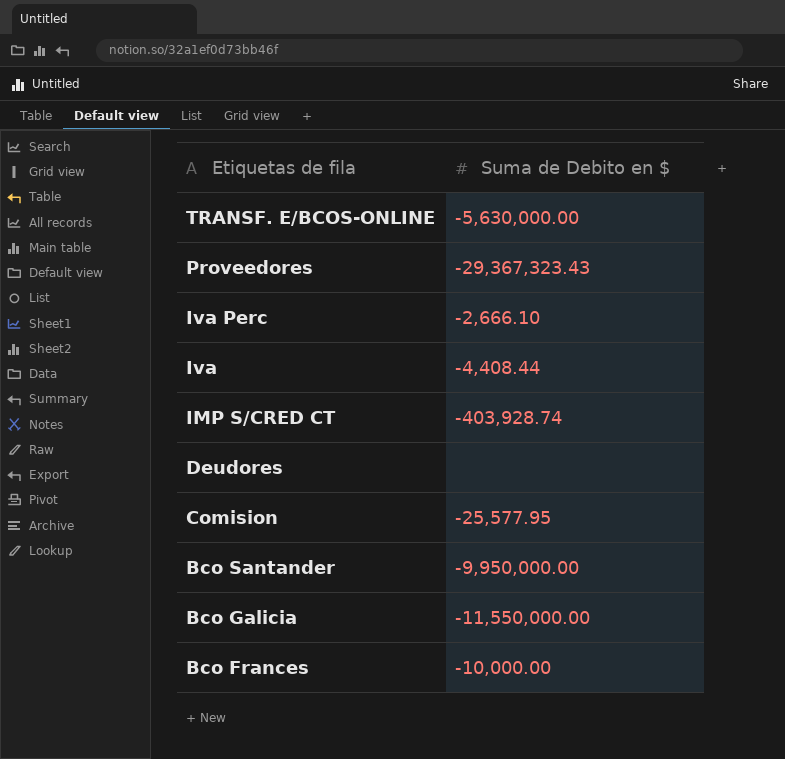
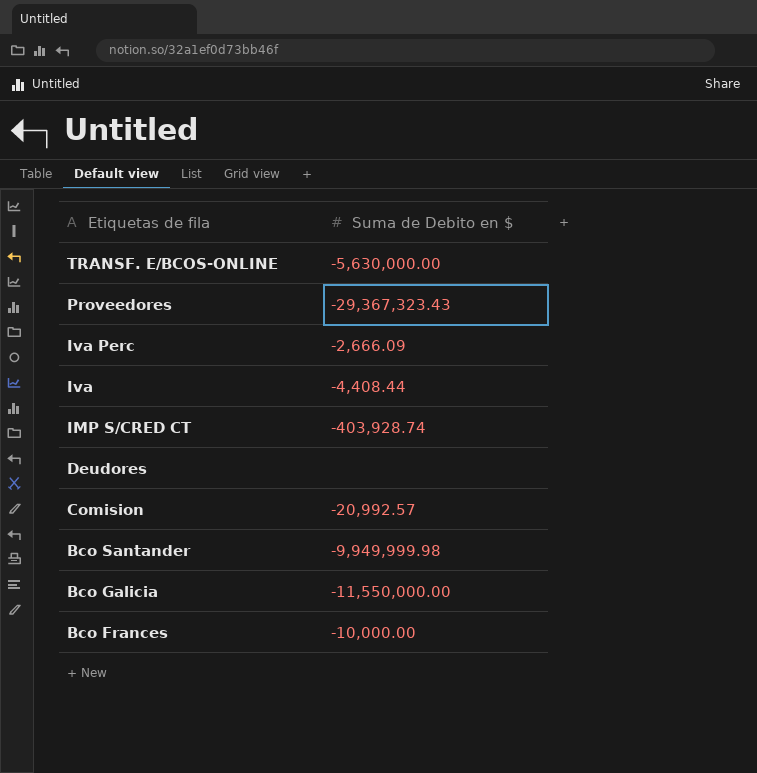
Iva Perc | Suma de Debito en $: -2,666.10 -> -2,666.09
Comision | Suma de Debito en $: -25,577.95 -> -20,992.57
Bco Santander | Suma de Debito en $: -9,950,000.00 -> -9,949,999.98

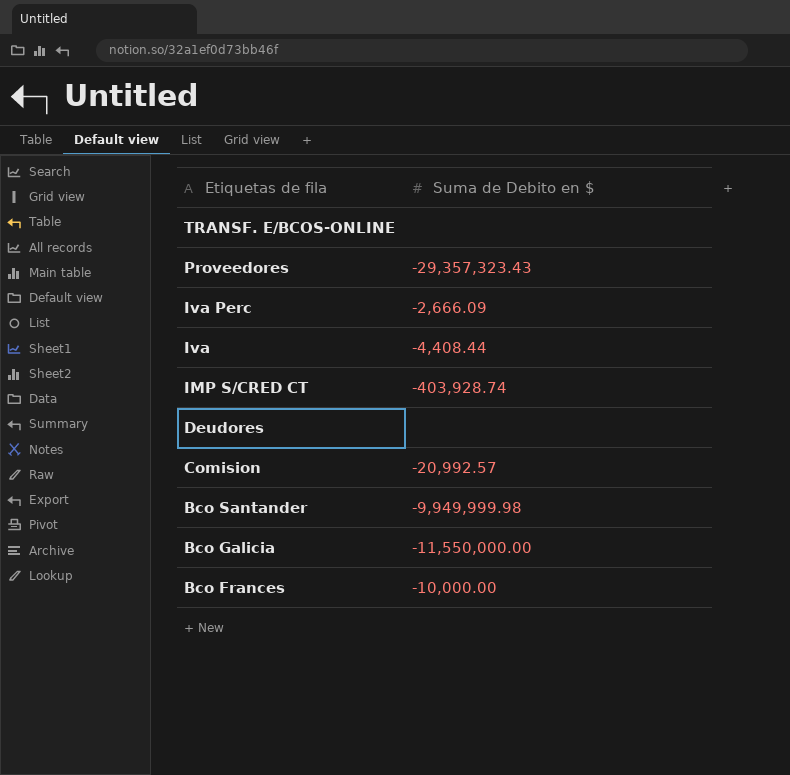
TRANSF. E/BCOS-ONLINE | Suma de Debito en $: -5,630,000.00 -> none
Proveedores | Suma de Debito en $: -29,367,323.43 -> -29,357,323.43

